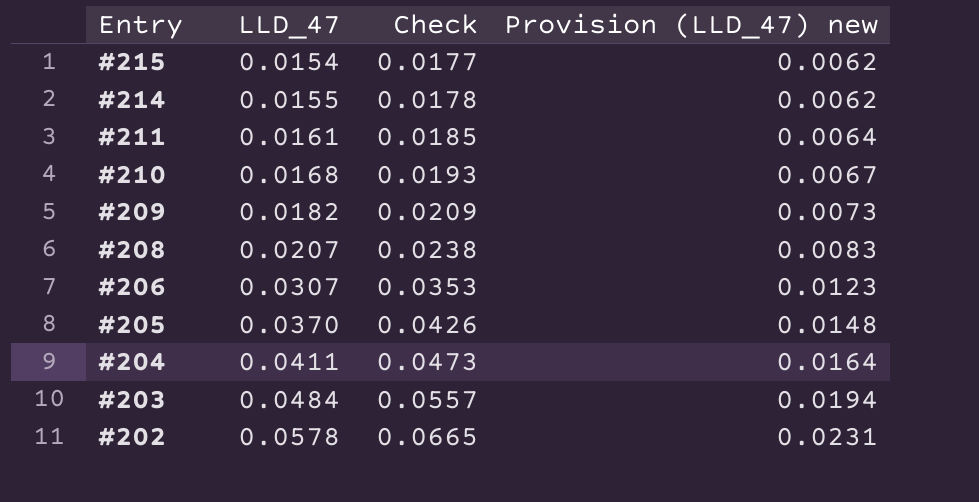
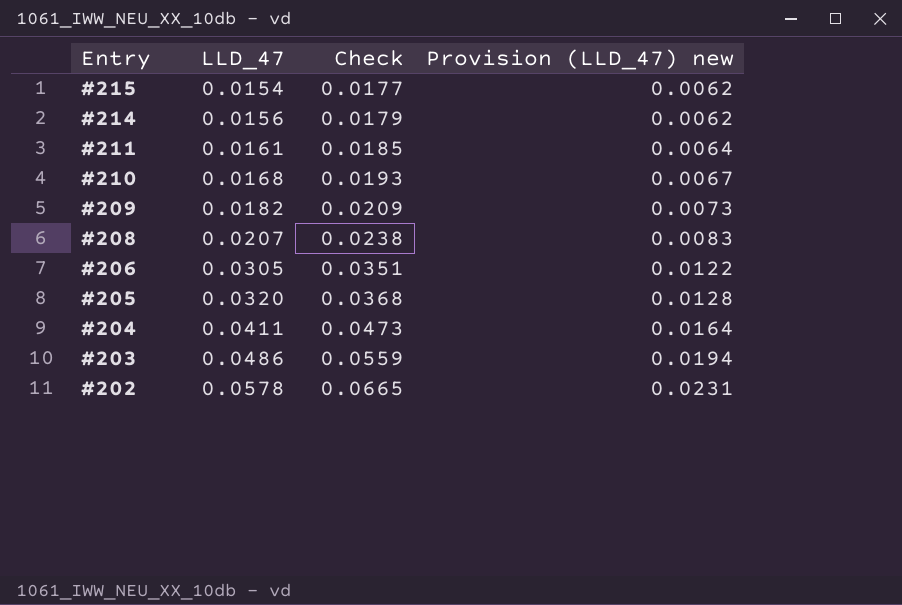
#214 | LLD_47: 0.0155 -> 0.0156
#214 | Check: 0.0178 -> 0.0179
#206 | LLD_47: 0.0307 -> 0.0305
#206 | Check: 0.0353 -> 0.0351
#206 | Provision (LLD_47) new: 0.0123 -> 0.0122
#205 | LLD_47: 0.0370 -> 0.0320
#205 | Check: 0.0426 -> 0.0368
#205 | Provision (LLD_47) new: 0.0148 -> 0.0128
#203 | LLD_47: 0.0484 -> 0.0486
#203 | Check: 0.0557 -> 0.0559

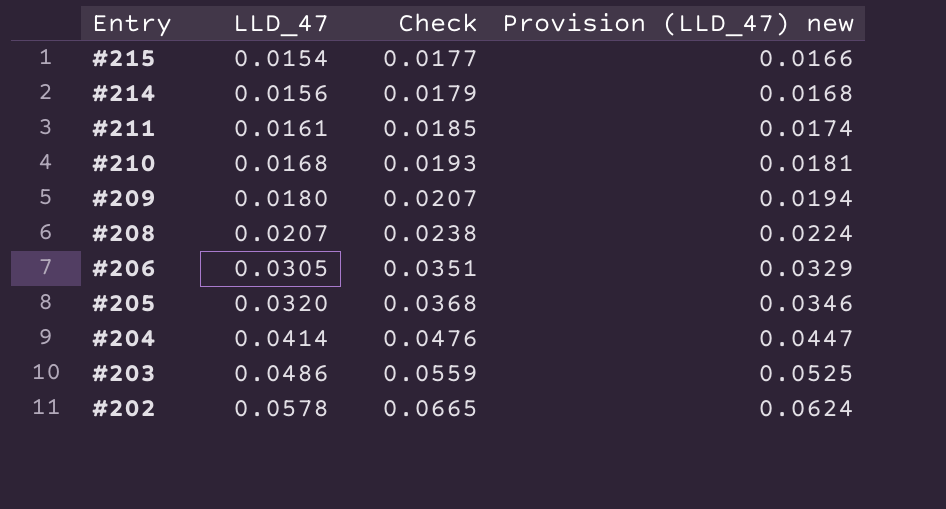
column Provision (LLD_47) new | formula: [LLD_47] * 0.4 -> [LLD_47] * 1.08
#209 | LLD_47: 0.0182 -> 0.0180
#209 | Check: 0.0209 -> 0.0207
#204 | LLD_47: 0.0411 -> 0.0414
#204 | Check: 0.0473 -> 0.0476

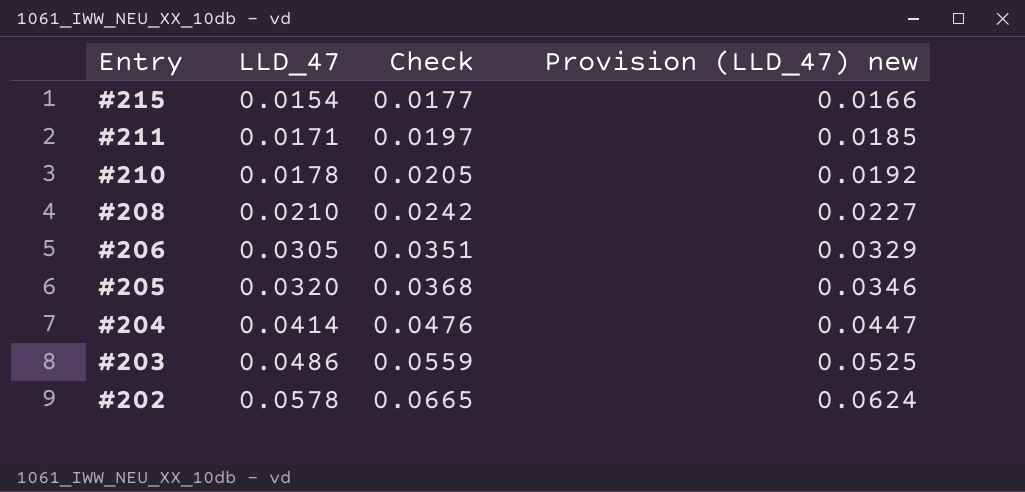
row #214: 0.0156 | 0.0179 | 0.0168 -> none
row #209: 0.0180 | 0.0207 | 0.0194 -> none
#211 | LLD_47: 0.0161 -> 0.0171
#211 | Check: 0.0185 -> 0.0197
#211 | Provision (LLD_47) new: 0.0174 -> 0.0185
#210 | LLD_47: 0.0168 -> 0.0178
#210 | Check: 0.0193 -> 0.0205
#210 | Provision (LLD_47) new: 0.0181 -> 0.0192
#208 | LLD_47: 0.0207 -> 0.0210
#208 | Check: 0.0238 -> 0.0242
#208 | Provision (LLD_47) new: 0.0224 -> 0.0227

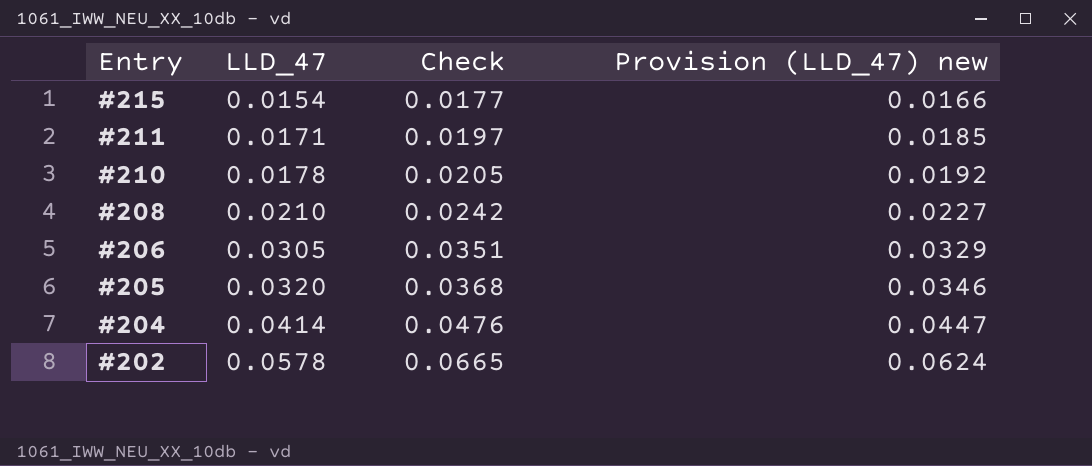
row #203: 0.0486 | 0.0559 | 0.0525 -> none

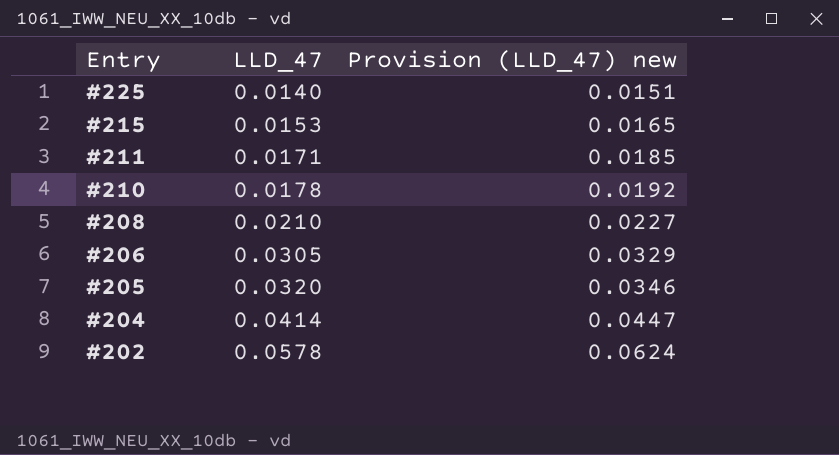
column Check | formula: [LLD_47] * 1.15 -> none
row #225: none -> 0.0140 | 0.0151
#215 | LLD_47: 0.0154 -> 0.0153
#215 | Provision (LLD_47) new: 0.0166 -> 0.0165

